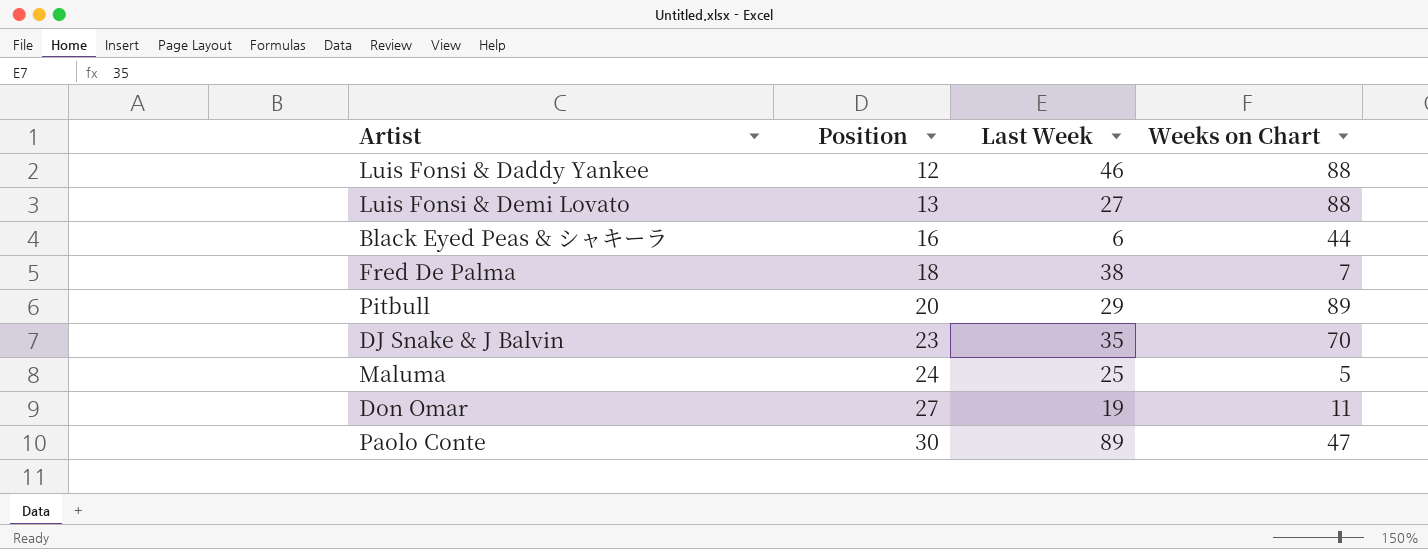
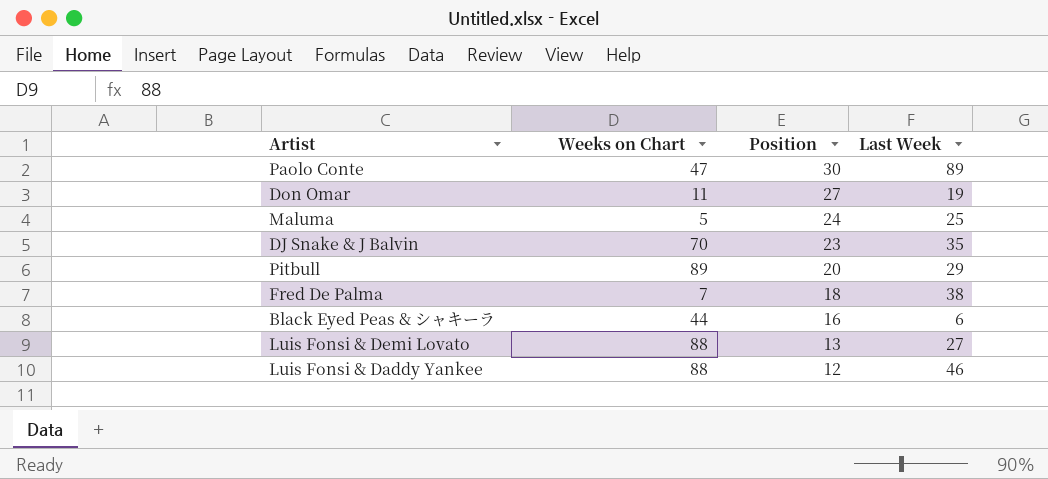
row order: Position ascending -> Position descending
column Weeks on Chart | position: 4 -> 2

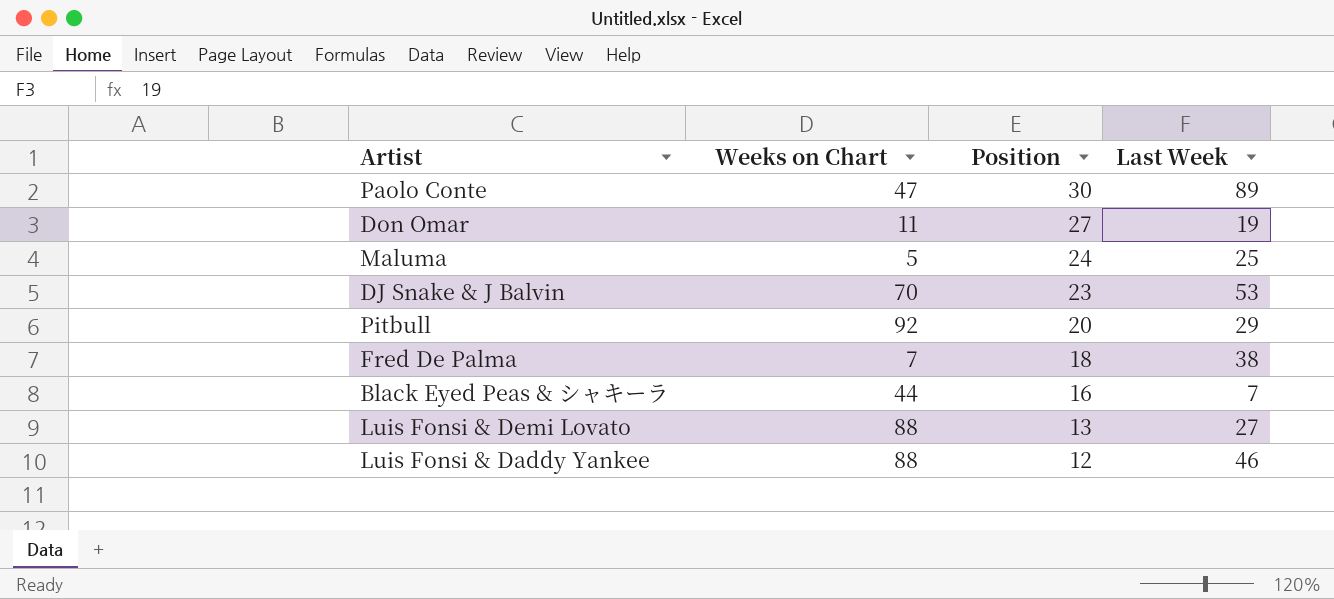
DJ Snake & J Balvin | Last Week: 35 -> 53
Pitbull | Weeks on Chart: 89 -> 92
Black Eyed Peas & シャキーラ | Last Week: 6 -> 7

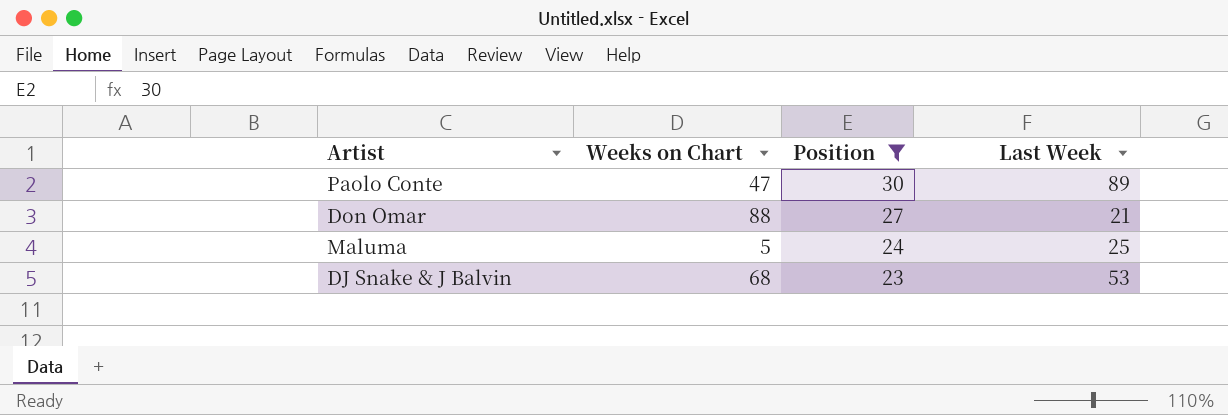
filter: none -> Position >= 23
Don Omar | Weeks on Chart: 11 -> 88
Don Omar | Last Week: 19 -> 21
DJ Snake & J Balvin | Weeks on Chart: 70 -> 68

